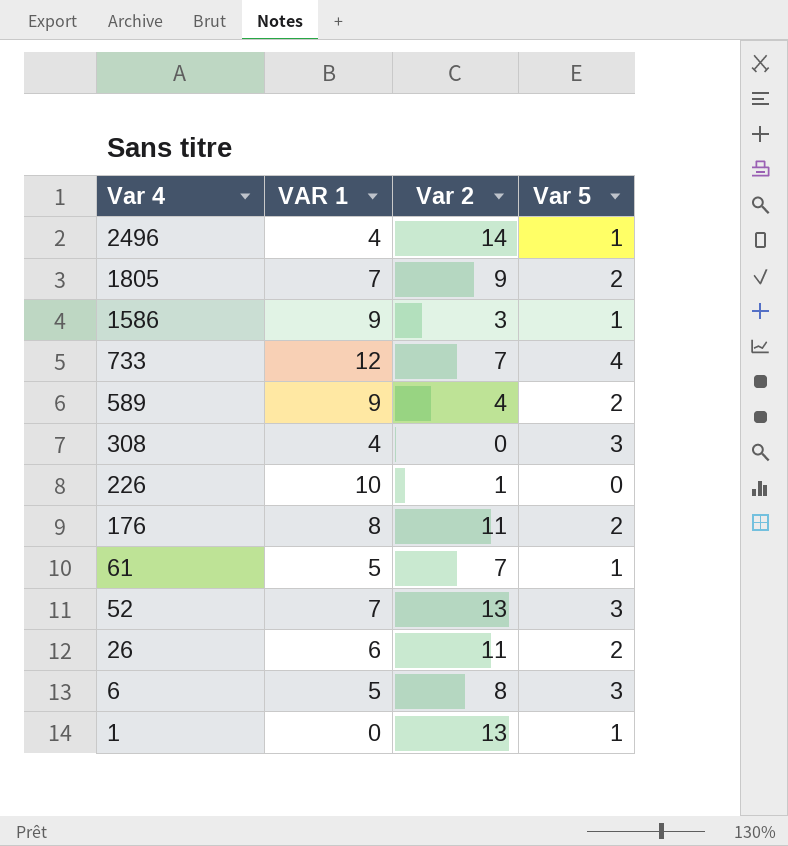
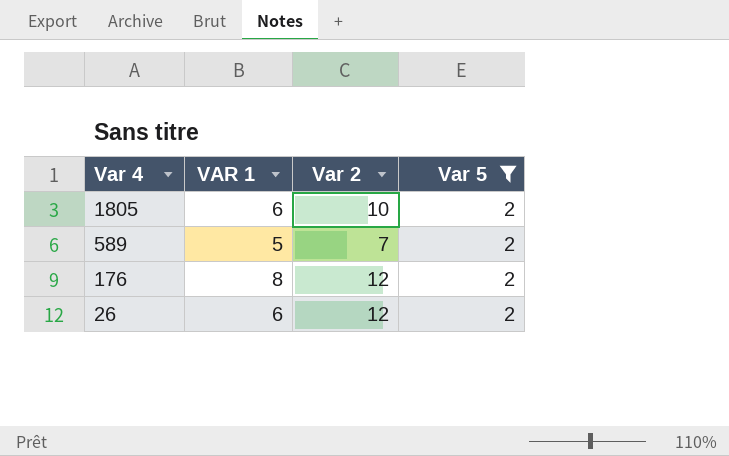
filter: none -> Var 5 = 2
1805 | VAR 1: 7 -> 6
1805 | Var 2: 9 -> 10
589 | VAR 1: 9 -> 5
589 | Var 2: 4 -> 7
176 | Var 2: 11 -> 12
26 | Var 2: 11 -> 12

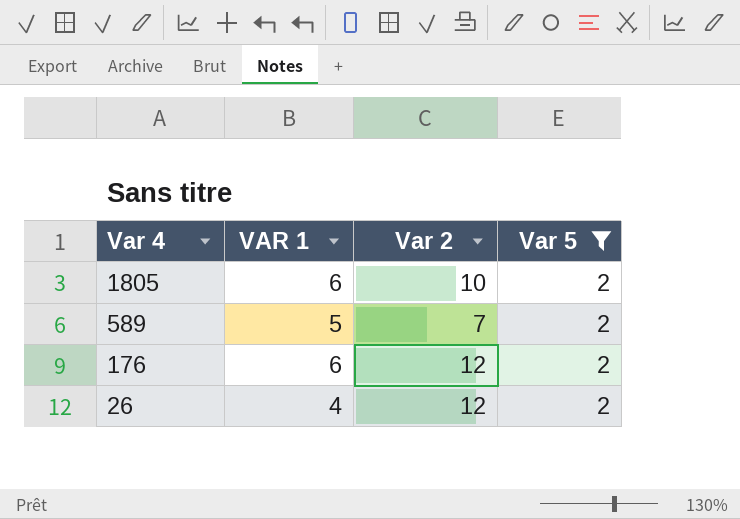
176 | VAR 1: 8 -> 6
26 | VAR 1: 6 -> 4

